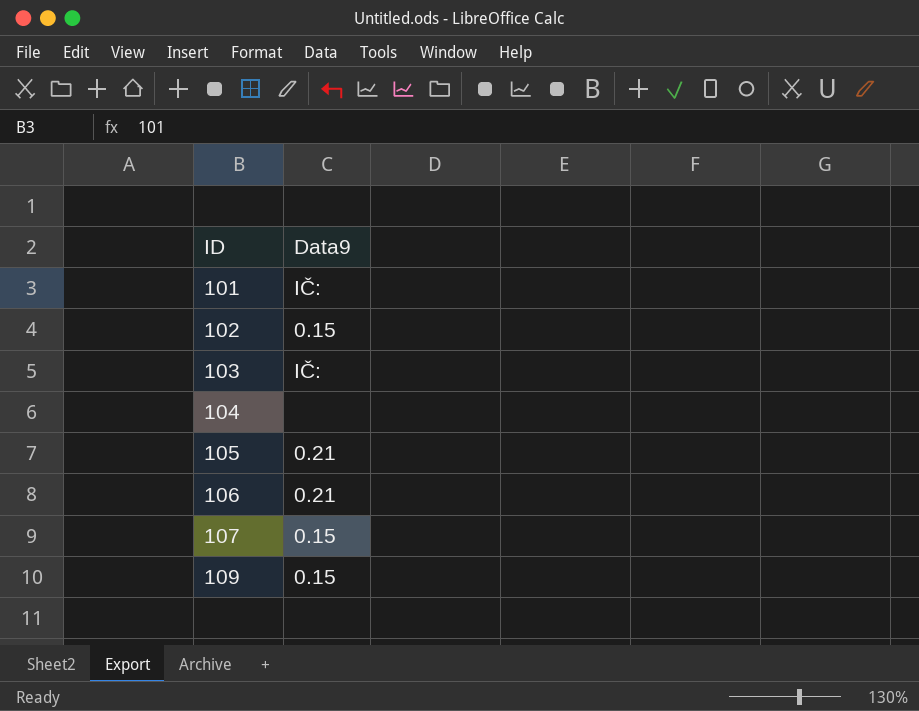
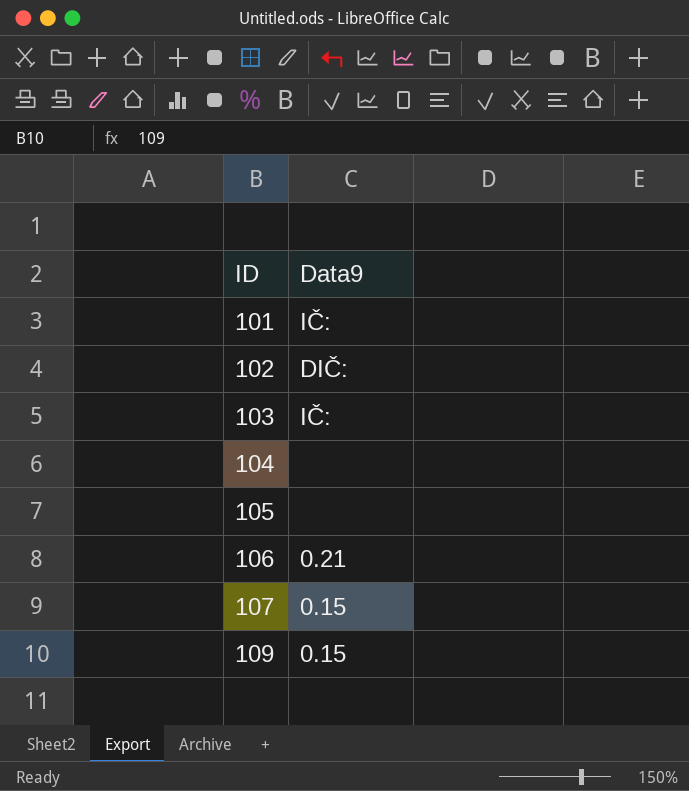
102 | Data9: 0.15 -> DIČ:
105 | Data9: 0.21 -> none

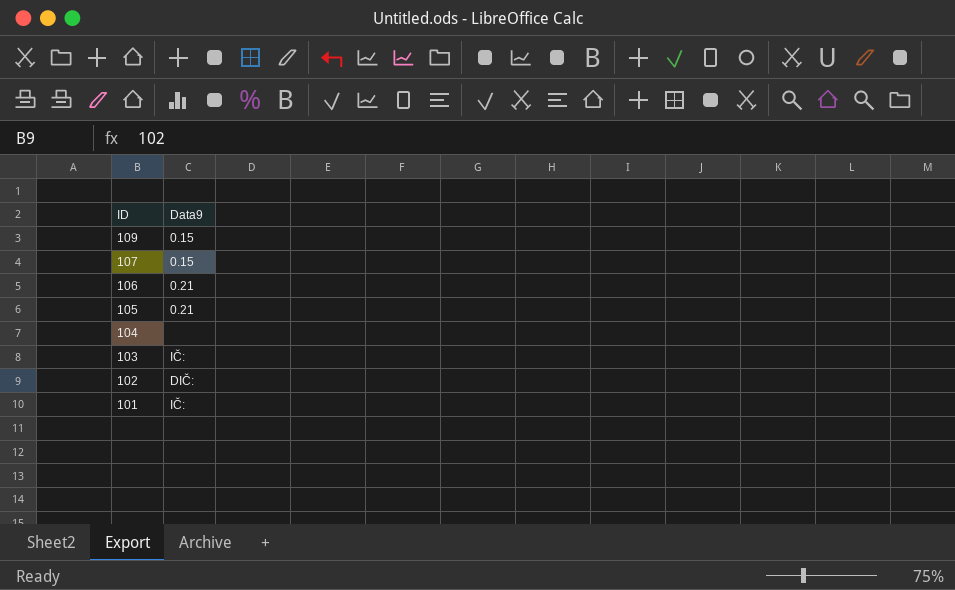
row order: ID ascending -> ID descending
105 | Data9: none -> 0.21

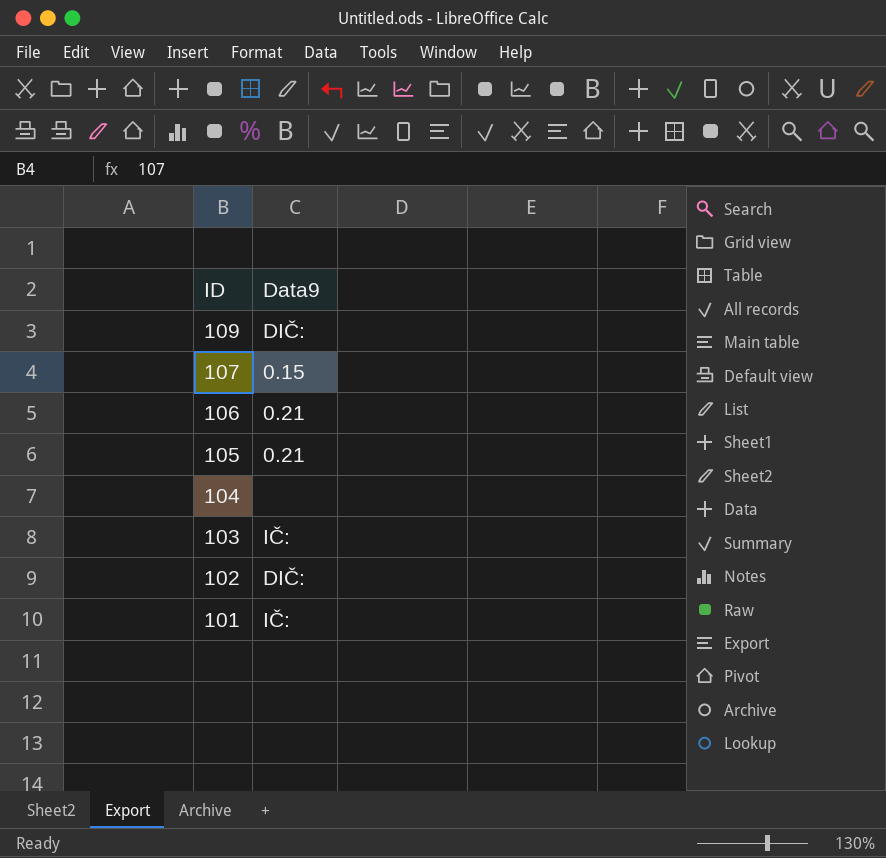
109 | Data9: 0.15 -> DIČ:

